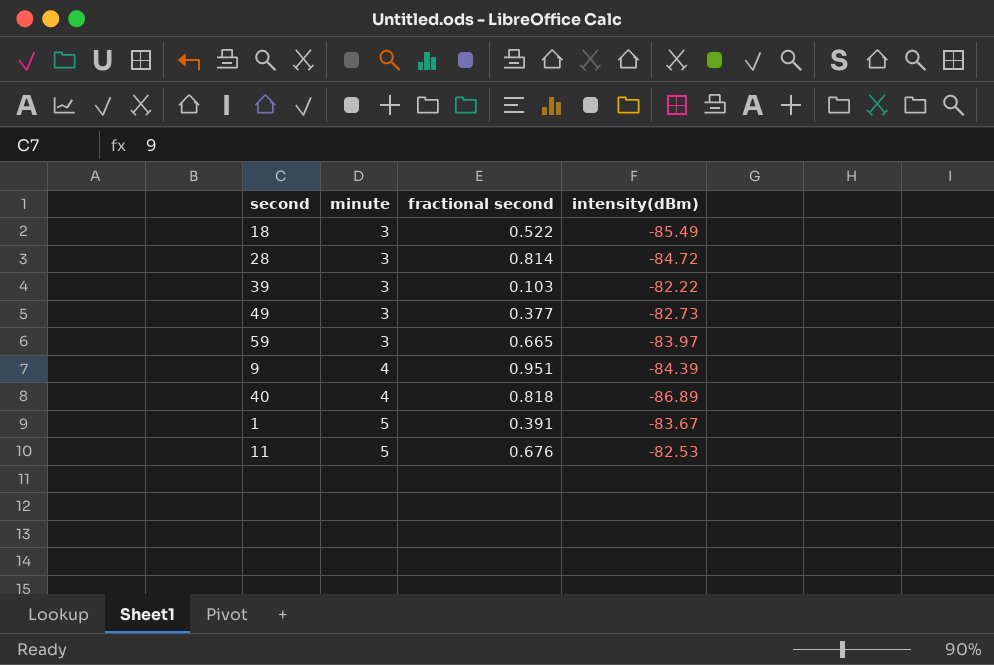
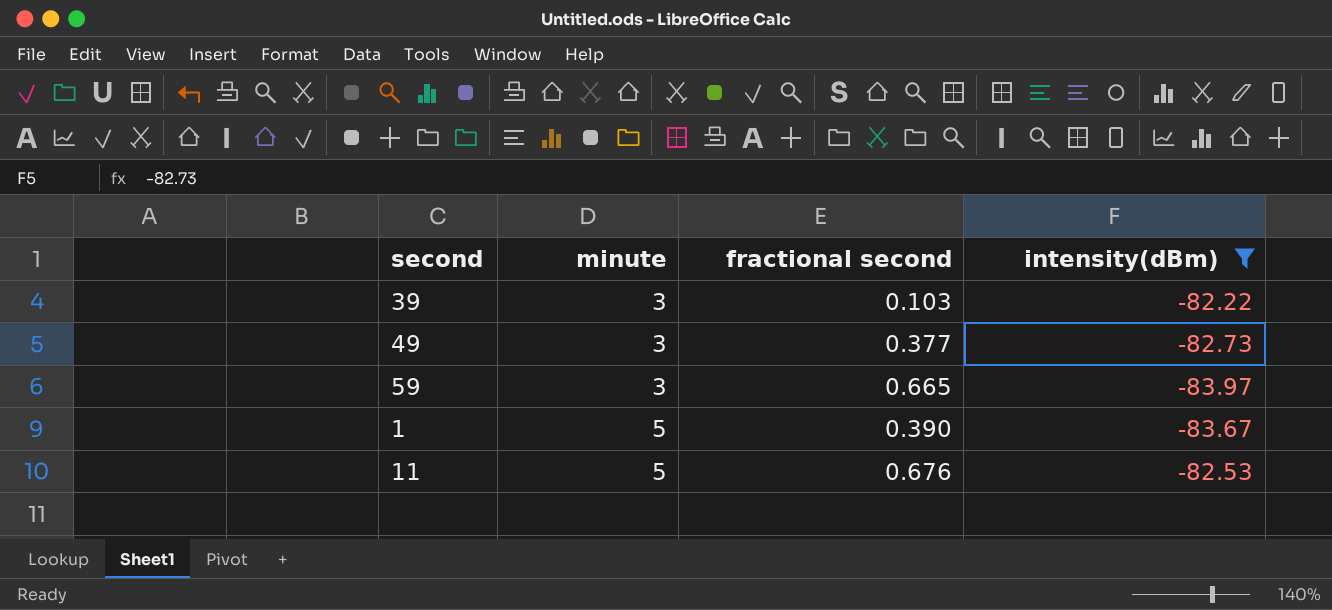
filter: none -> intensity(dBm) >= -83.97
1 | fractional second: 0.391 -> 0.390

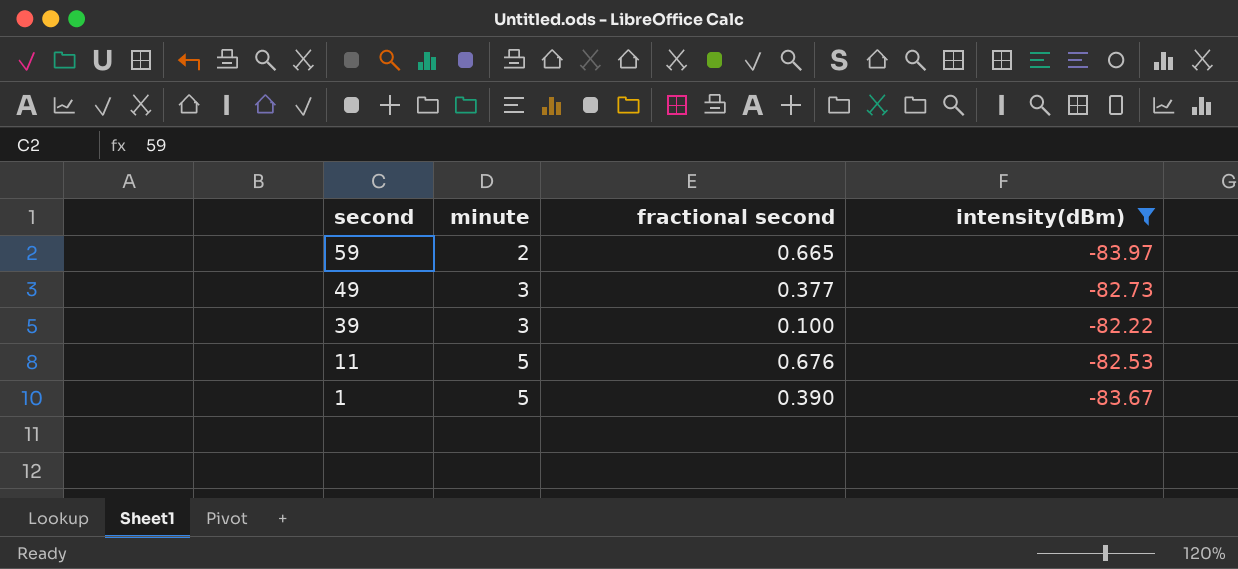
row order: minute ascending -> second descending
59 | minute: 3 -> 2
39 | fractional second: 0.103 -> 0.100

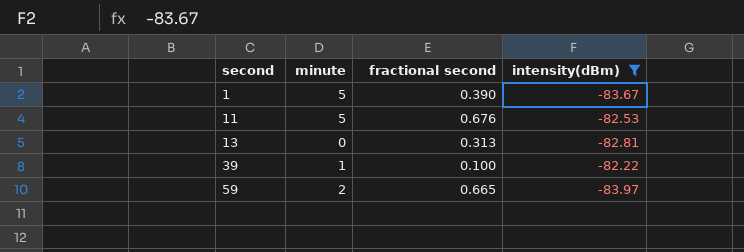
row order: second descending -> second ascending
row 49: 3 | 0.377 | -82.73 -> none
row 13: none -> 0 | 0.313 | -82.81
39 | minute: 3 -> 1

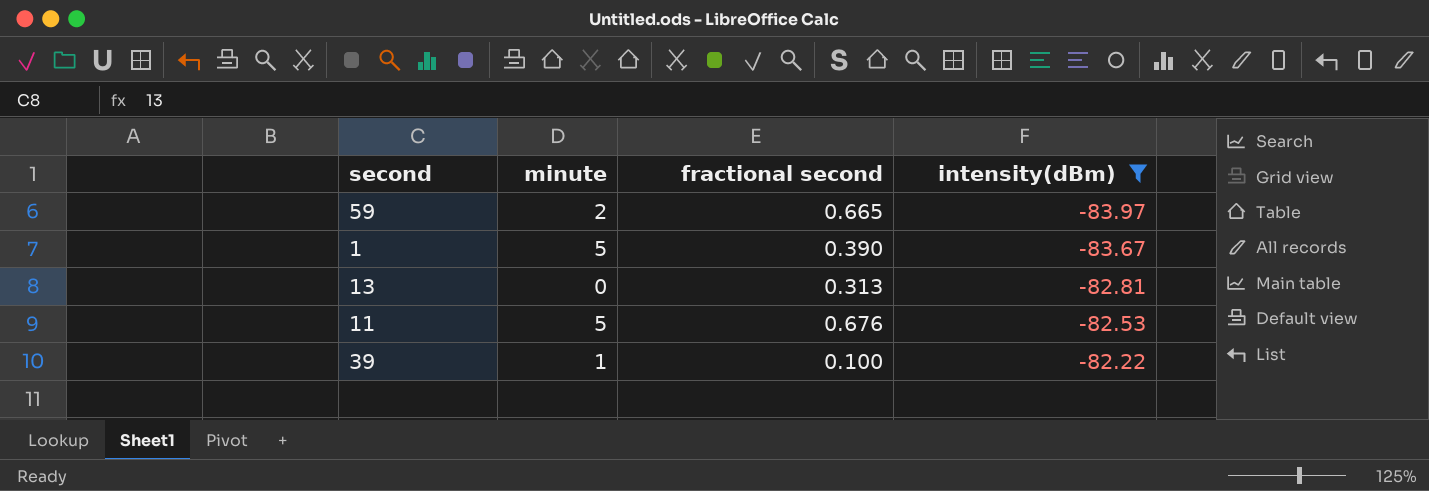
row order: second ascending -> intensity(dBm) ascending

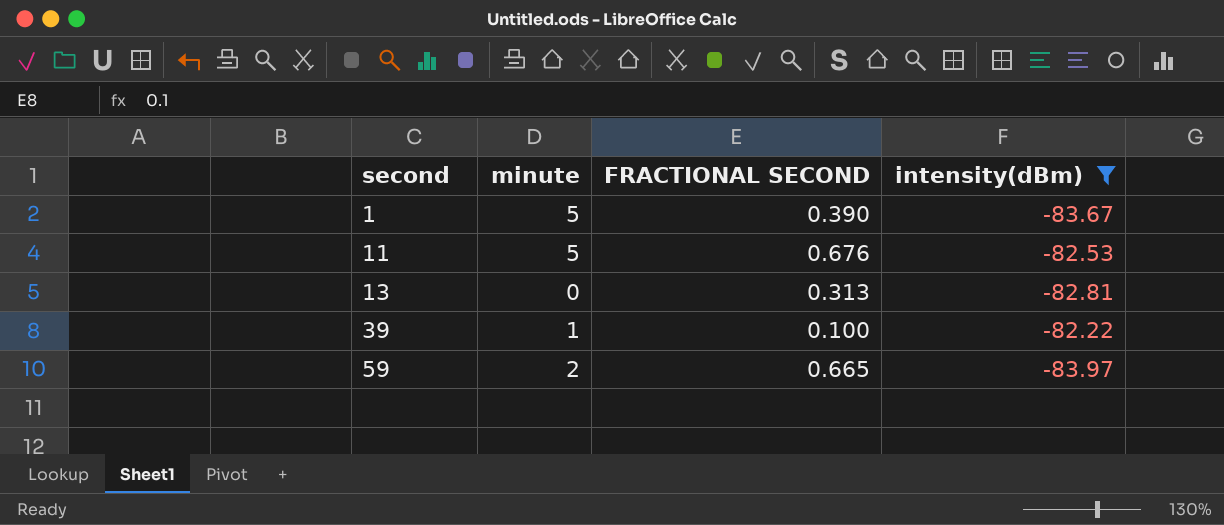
row order: intensity(dBm) ascending -> second ascending
column name: fractional second -> FRACTIONAL SECOND

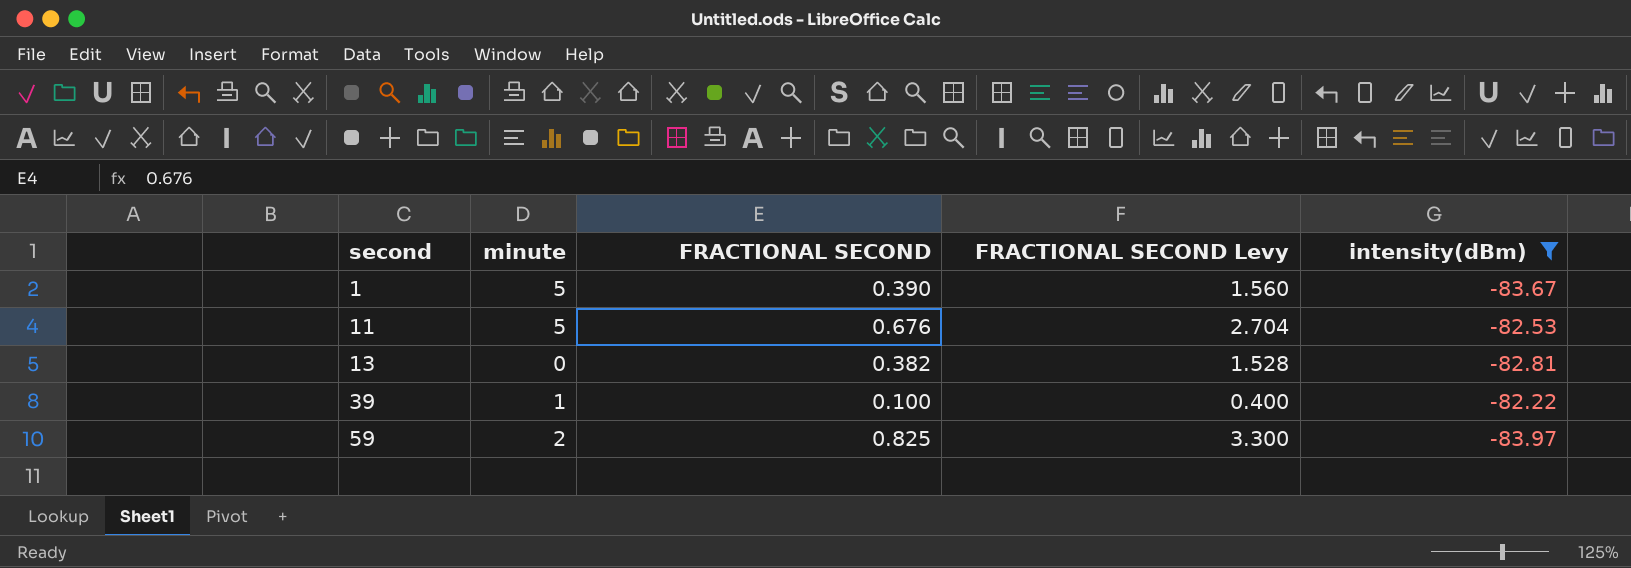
column FRACTIONAL SECOND Levy | formula: none -> [FRACTIONAL SECOND] * 4
13 | FRACTIONAL SECOND: 0.313 -> 0.382
59 | FRACTIONAL SECOND: 0.665 -> 0.825

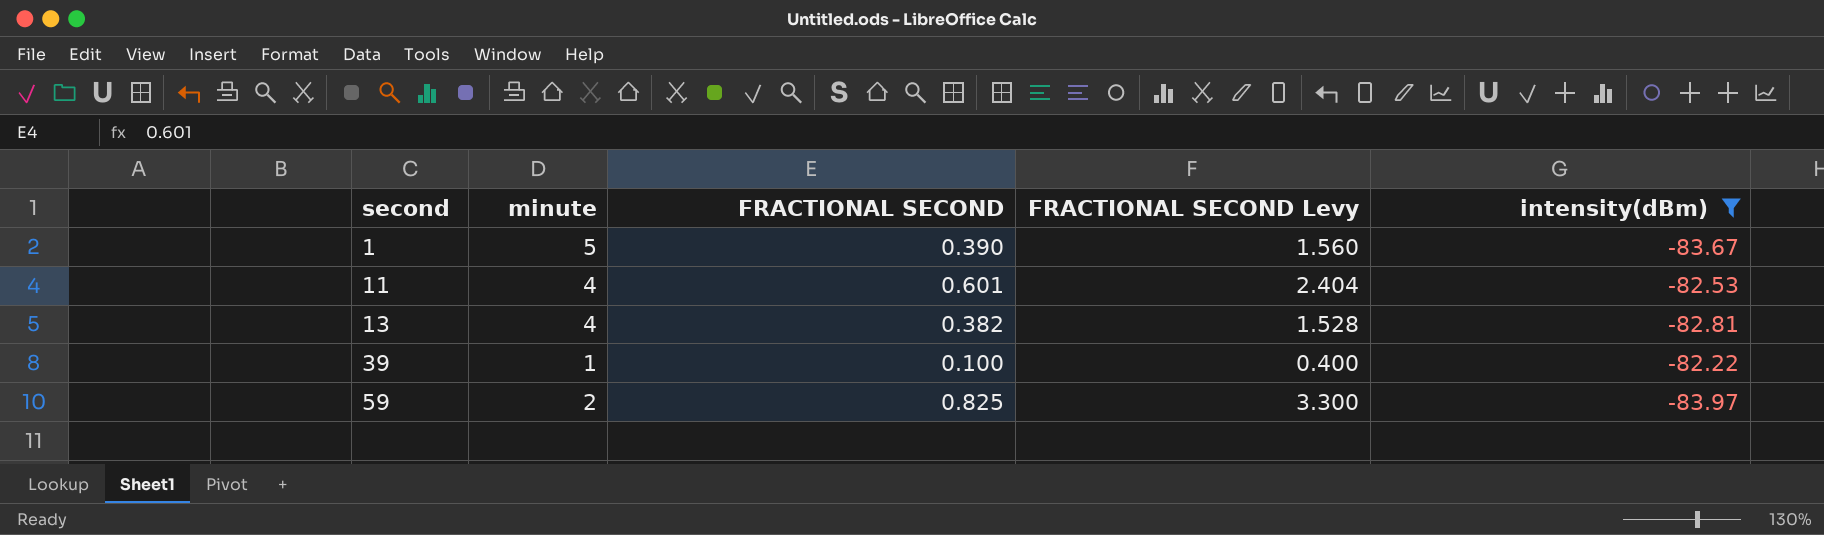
11 | minute: 5 -> 4
11 | FRACTIONAL SECOND: 0.676 -> 0.601
11 | FRACTIONAL SECOND Levy: 2.704 -> 2.404
13 | minute: 0 -> 4

